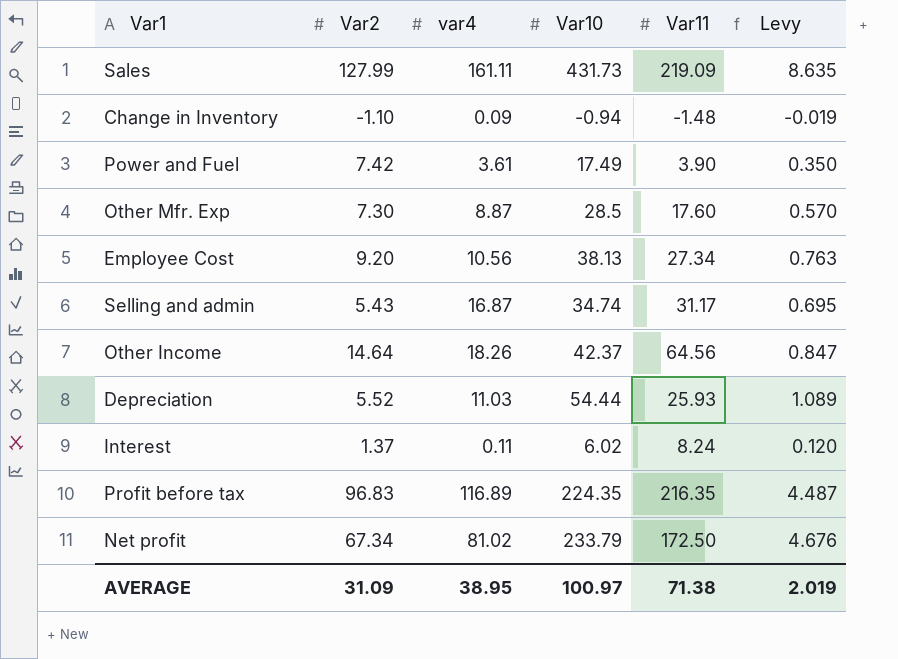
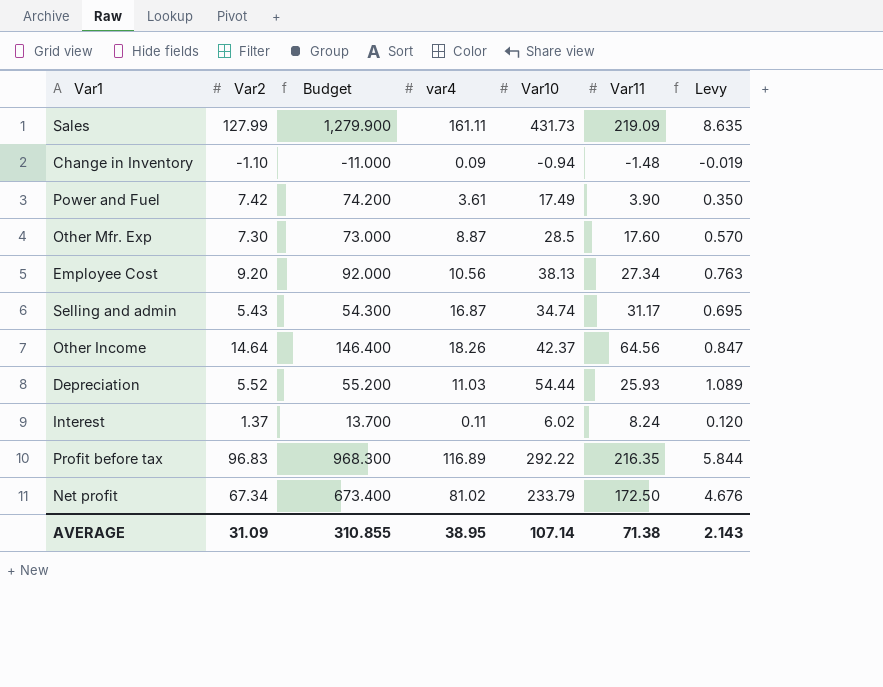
column Budget | formula: none -> [Var2] * 10
Profit before tax | Var10: 224.35 -> 292.22
Profit before tax | Levy: 4.487 -> 5.844
AVERAGE | Var10: 100.97 -> 107.14
AVERAGE | Levy: 2.019 -> 2.143

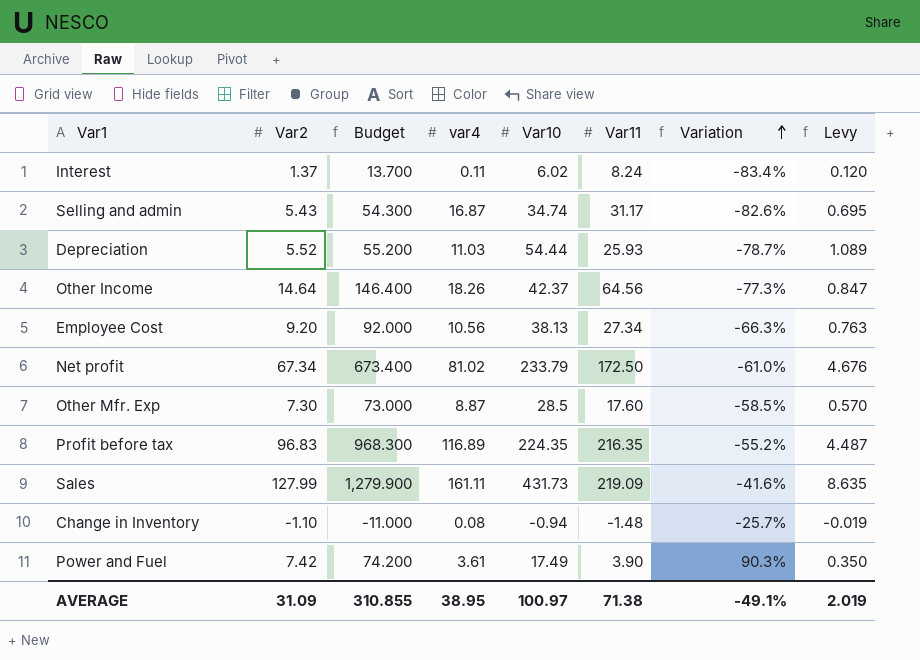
row order: none -> Variation ascending
column Variation | formula: none -> ([Var2] - [Var11]) / [Var11]
Profit before tax | Var10: 292.22 -> 224.35
Profit before tax | Levy: 5.844 -> 4.487
Change in Inventory | var4: 0.09 -> 0.08
AVERAGE | Var10: 107.14 -> 100.97
AVERAGE | Levy: 2.143 -> 2.019

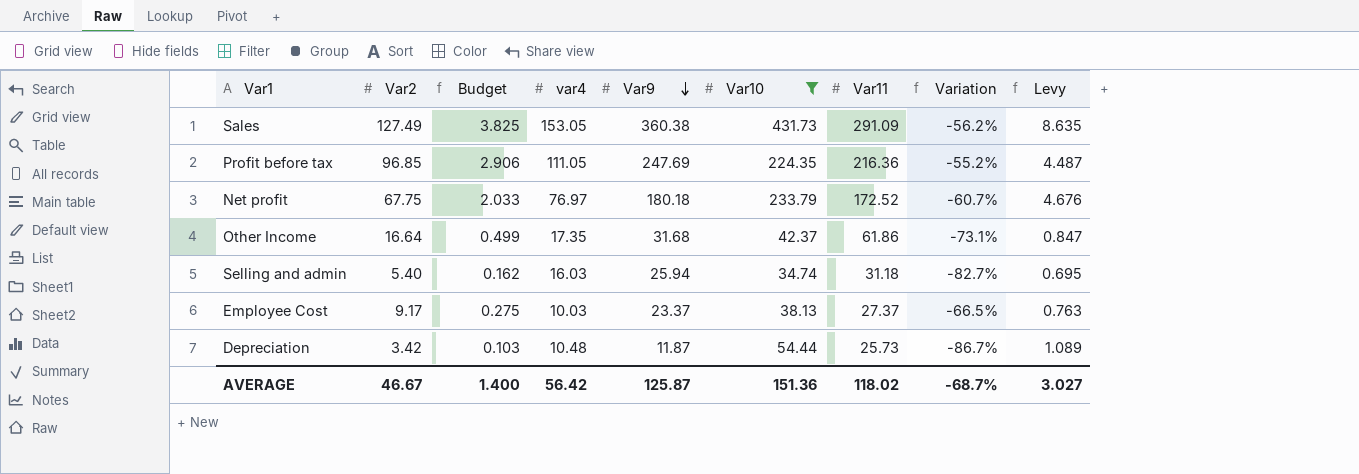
filter: none -> Var10 >= 34.74
row order: Variation ascending -> Var9 descending
column Budget | formula: [Var2] * 10 -> [Var2] * 0.03
column Var9 | position: none -> 5
Sales | Var2: 127.99 -> 127.49
Sales | var4: 161.11 -> 153.05
Sales | Var11: 219.09 -> 291.09
Sales | Variation: -41.6% -> -56.2%
Profit before tax | Var2: 96.83 -> 96.85
Profit before tax | var4: 116.89 -> 111.05
Profit before tax | Var11: 216.35 -> 216.36
Net profit | Var2: 67.34 -> 67.75
Net profit | var4: 81.02 -> 76.97
Net profit | Var11: 172.50 -> 172.52
Net profit | Variation: -61.0% -> -60.7%
Other Income | Var2: 14.64 -> 16.64
Other Income | var4: 18.26 -> 17.35
Other Income | Var11: 64.56 -> 61.86
Other Income | Variation: -77.3% -> -73.1%
Selling and admin | Var2: 5.43 -> 5.40
Selling and admin | var4: 16.87 -> 16.03
Selling and admin | Var11: 31.17 -> 31.18
Selling and admin | Variation: -82.6% -> -82.7%
Employee Cost | Var2: 9.20 -> 9.17
Employee Cost | var4: 10.56 -> 10.03
Employee Cost | Var11: 27.34 -> 27.37
Employee Cost | Variation: -66.3% -> -66.5%
Depreciation | Var2: 5.52 -> 3.42
Depreciation | var4: 11.03 -> 10.48
Depreciation | Var11: 25.93 -> 25.73
Depreciation | Variation: -78.7% -> -86.7%
AVERAGE | Var2: 31.09 -> 46.67
AVERAGE | Budget: 310.855 -> 1.400
AVERAGE | var4: 38.95 -> 56.42
AVERAGE | Var10: 100.97 -> 151.36
AVERAGE | Var11: 71.38 -> 118.02
AVERAGE | Variation: -49.1% -> -68.7%
AVERAGE | Levy: 2.019 -> 3.027

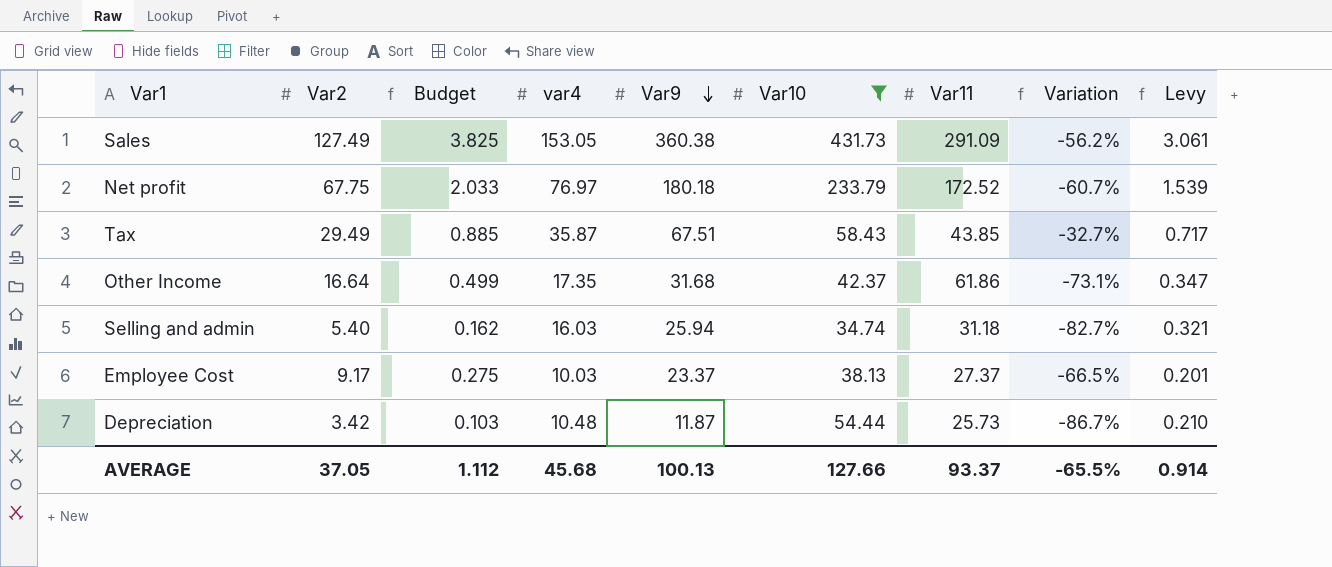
column Levy | formula: [Var10] * 0.02 -> [var4] * 0.02
row Profit before tax: 96.85 | 2.906 | 111.05 | 247.69 | 224.35 | 216.36 | -55.2% | 4.487 -> none
row Tax: none -> 29.49 | 0.885 | 35.87 | 67.51 | 58.43 | 43.85 | -32.7% | 0.717
AVERAGE | Var2: 46.67 -> 37.05
AVERAGE | Budget: 1.400 -> 1.112
AVERAGE | var4: 56.42 -> 45.68
AVERAGE | Var9: 125.87 -> 100.13
AVERAGE | Var10: 151.36 -> 127.66
AVERAGE | Var11: 118.02 -> 93.37
AVERAGE | Variation: -68.7% -> -65.5%
AVERAGE | Levy: 3.027 -> 0.914

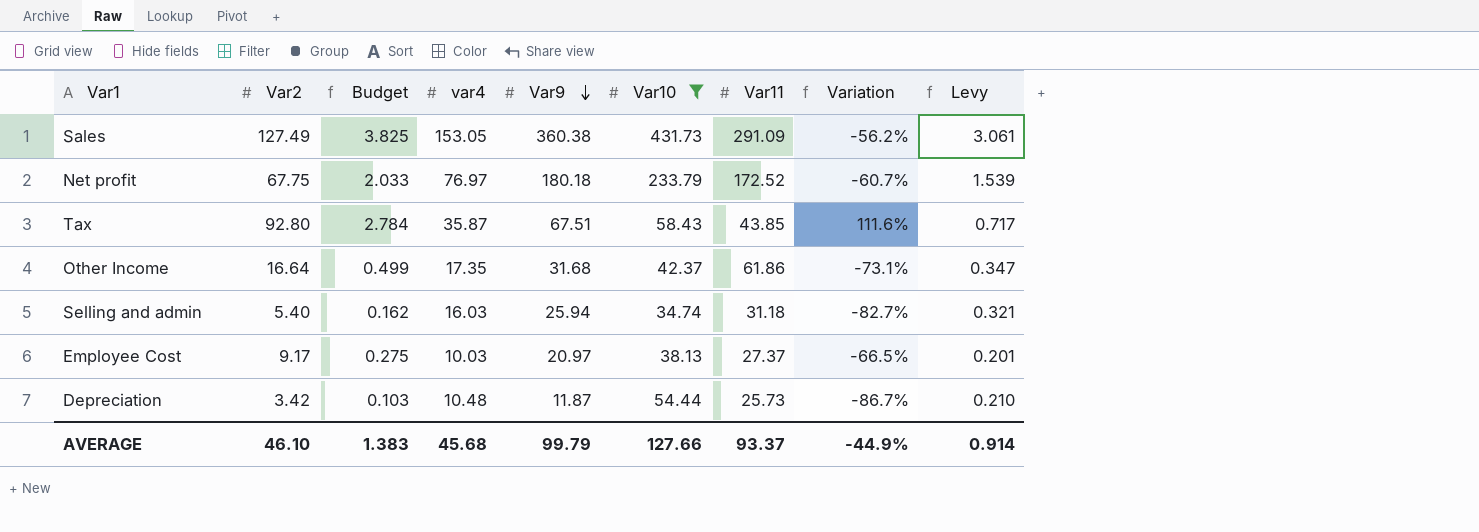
Tax | Var2: 29.49 -> 92.80
Tax | Budget: 0.885 -> 2.784
Tax | Variation: -32.7% -> 111.6%
Employee Cost | Var9: 23.37 -> 20.97
AVERAGE | Var2: 37.05 -> 46.10
AVERAGE | Budget: 1.112 -> 1.383
AVERAGE | Var9: 100.13 -> 99.79
AVERAGE | Variation: -65.5% -> -44.9%

